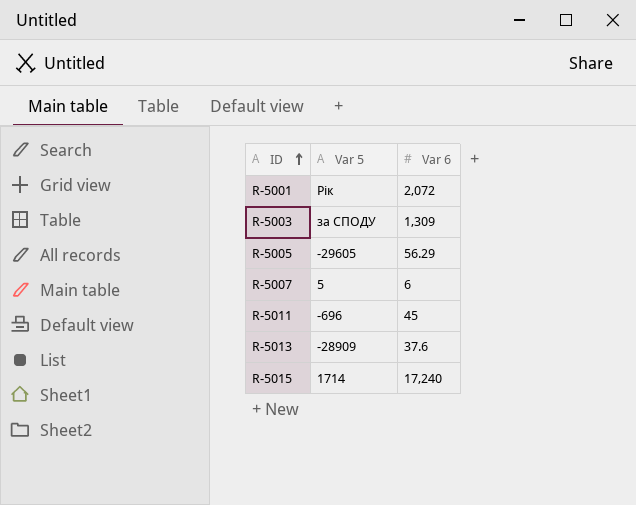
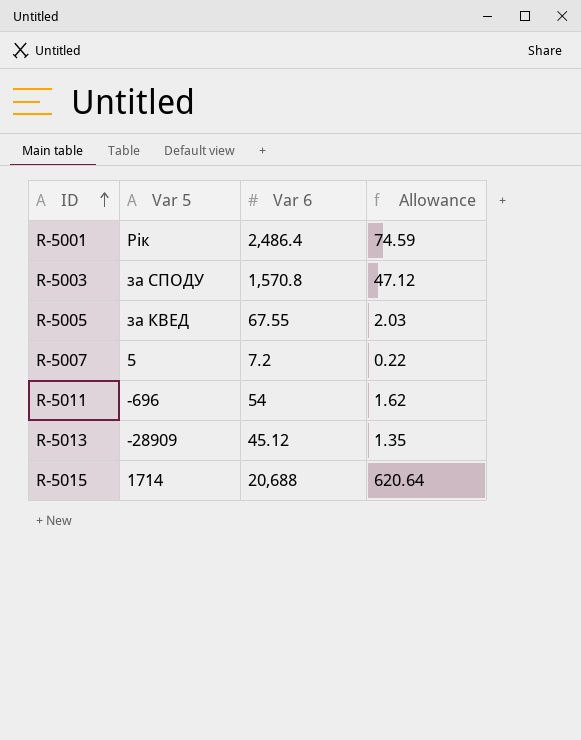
column Allowance | formula: none -> [Var 6] * 0.03
R-5001 | Var 6: 2,072 -> 2,486.4
R-5003 | Var 6: 1,309 -> 1,570.8
R-5005 | Var 5: -29605 -> за КВЕД
R-5005 | Var 6: 56.29 -> 67.55
R-5007 | Var 6: 6 -> 7.2
R-5011 | Var 6: 45 -> 54
R-5013 | Var 6: 37.6 -> 45.12
R-5015 | Var 6: 17,240 -> 20,688

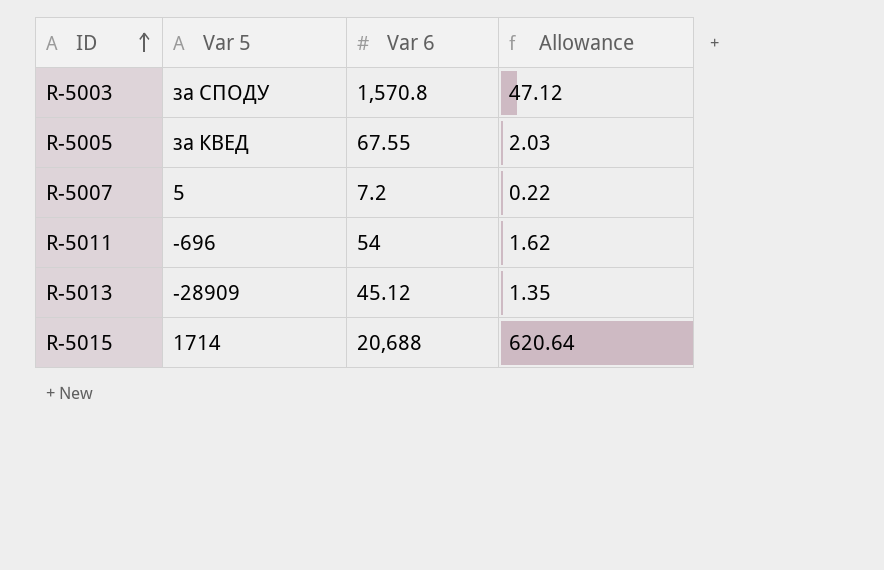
row R-5001: Рік | 2,486.4 | 74.59 -> none

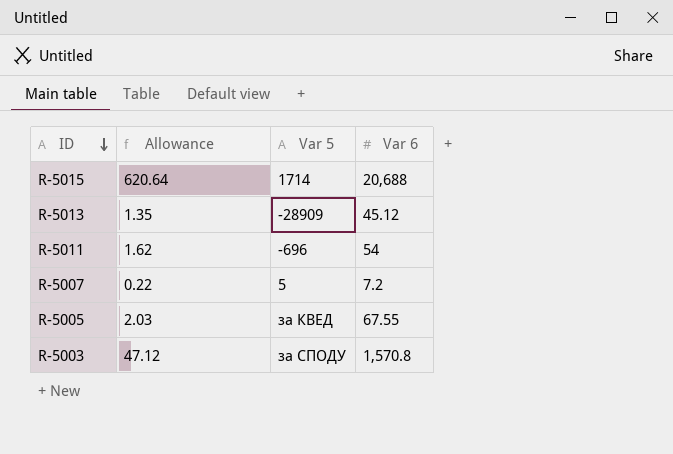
row order: ID ascending -> ID descending
column Allowance | position: 4 -> 2

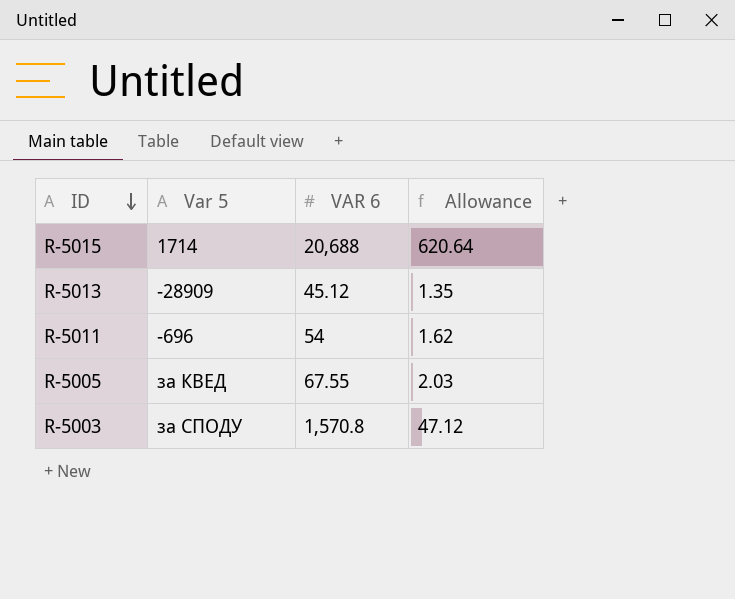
column name: Var 6 -> VAR 6
column Allowance | position: 2 -> 4
row R-5007: 0.22 | 5 | 7.2 -> none

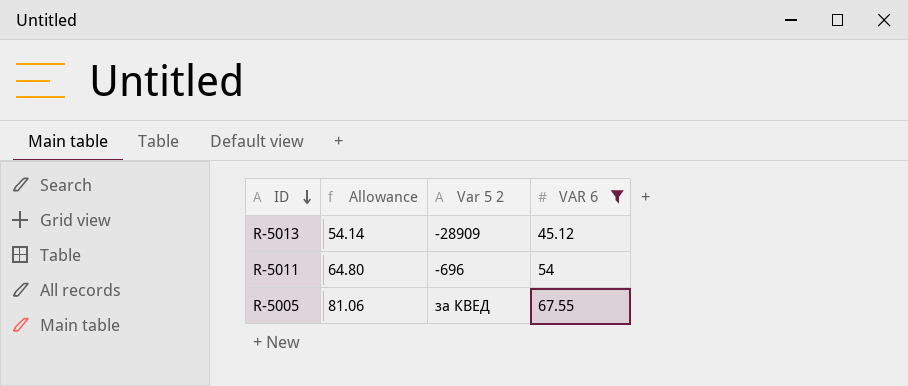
filter: none -> VAR 6 <= 67.55
column Allowance | formula: [VAR 6] * 0.03 -> [VAR 6] * 1.2
column Allowance | position: 4 -> 2
column name: Var 5 -> Var 5 2

